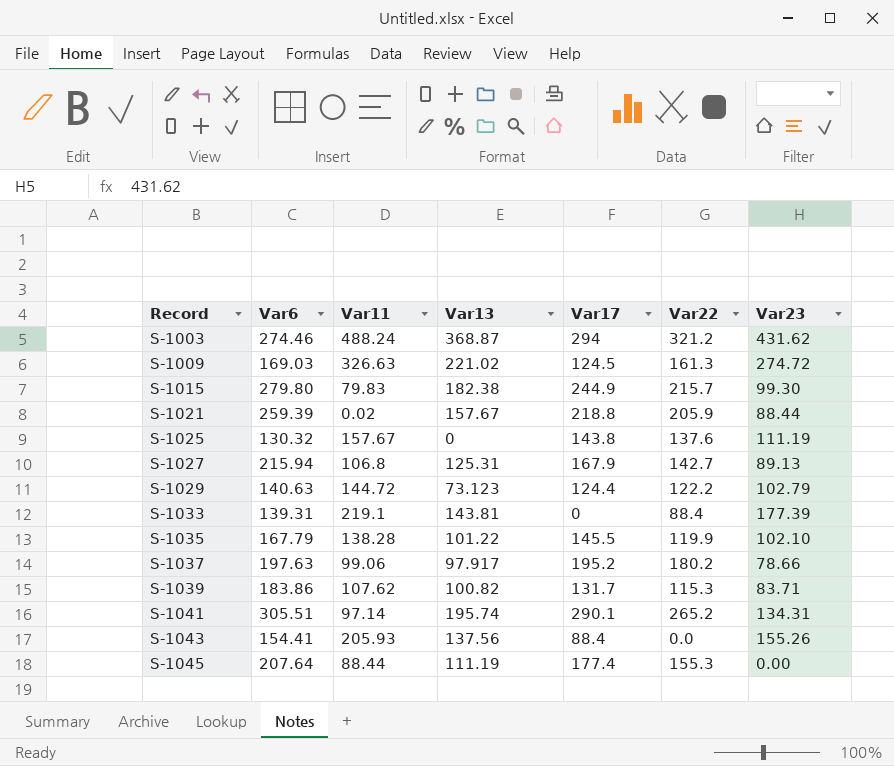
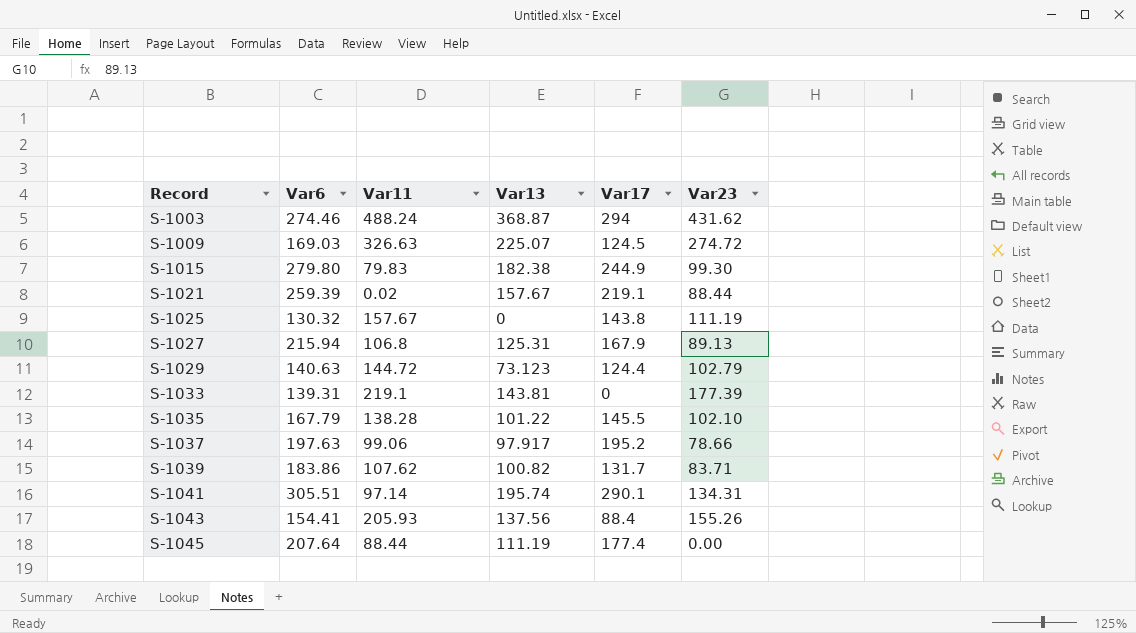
column Var22 | position: 6 -> none
S-1009 | Var13: 221.02 -> 225.07
S-1021 | Var17: 218.8 -> 219.1

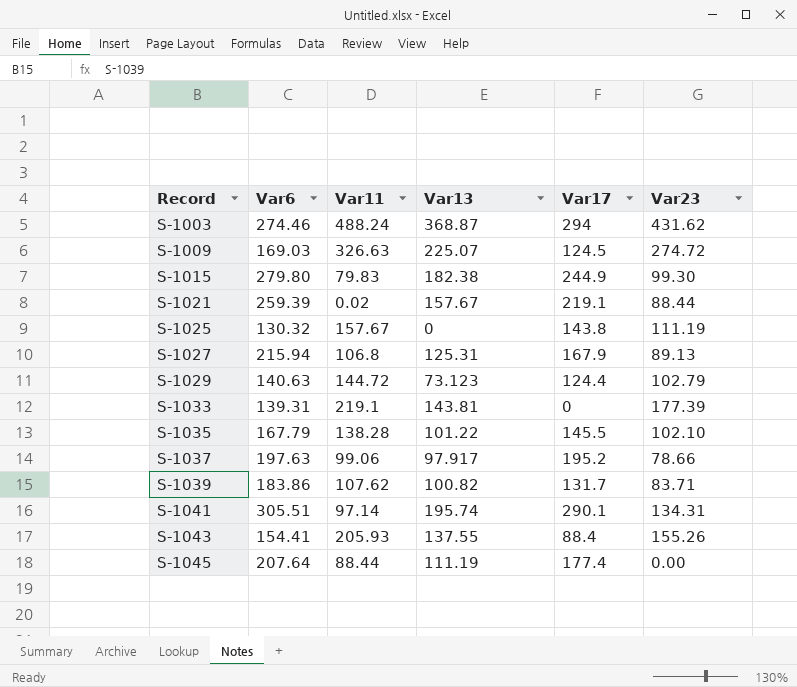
S-1043 | Var13: 137.56 -> 137.55

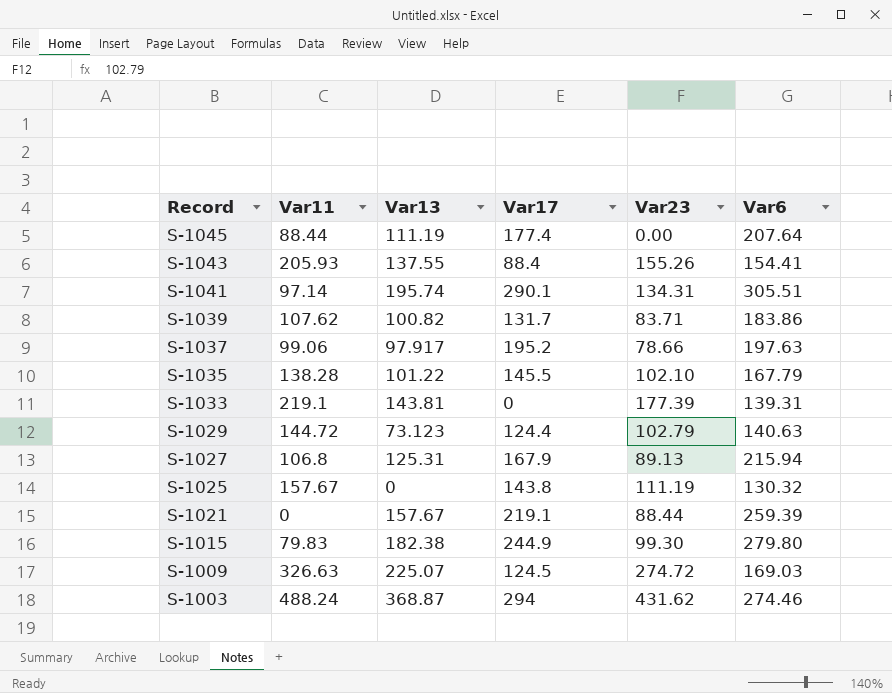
row order: Record ascending -> Record descending
column Var6 | position: 2 -> 6
S-1021 | Var11: 0.02 -> 0

